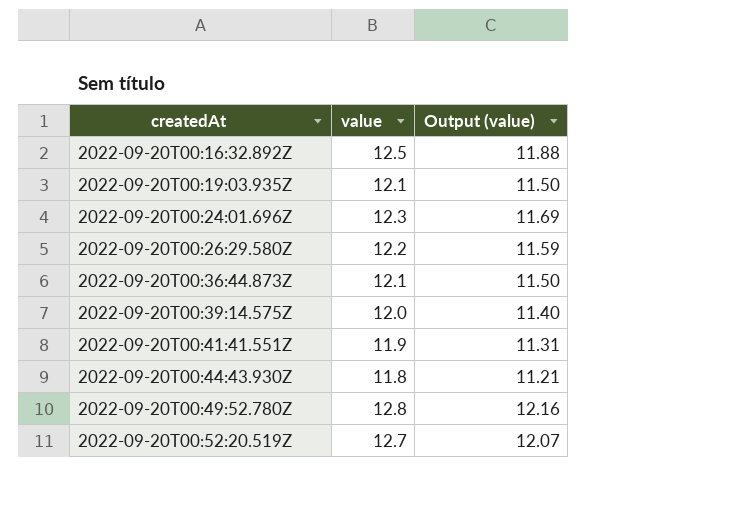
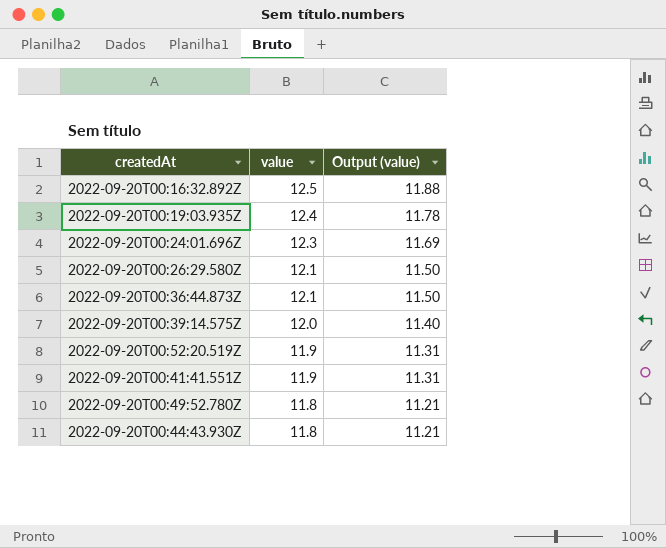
row order: createdAt ascending -> value descending
2022-09-20T00:19:03.935Z | value: 12.1 -> 12.4
2022-09-20T00:19:03.935Z | Output (value): 11.50 -> 11.78
2022-09-20T00:26:29.580Z | value: 12.2 -> 12.1
2022-09-20T00:26:29.580Z | Output (value): 11.59 -> 11.50
2022-09-20T00:52:20.519Z | value: 12.7 -> 11.9
2022-09-20T00:52:20.519Z | Output (value): 12.07 -> 11.31
2022-09-20T00:49:52.780Z | value: 12.8 -> 11.8
2022-09-20T00:49:52.780Z | Output (value): 12.16 -> 11.21

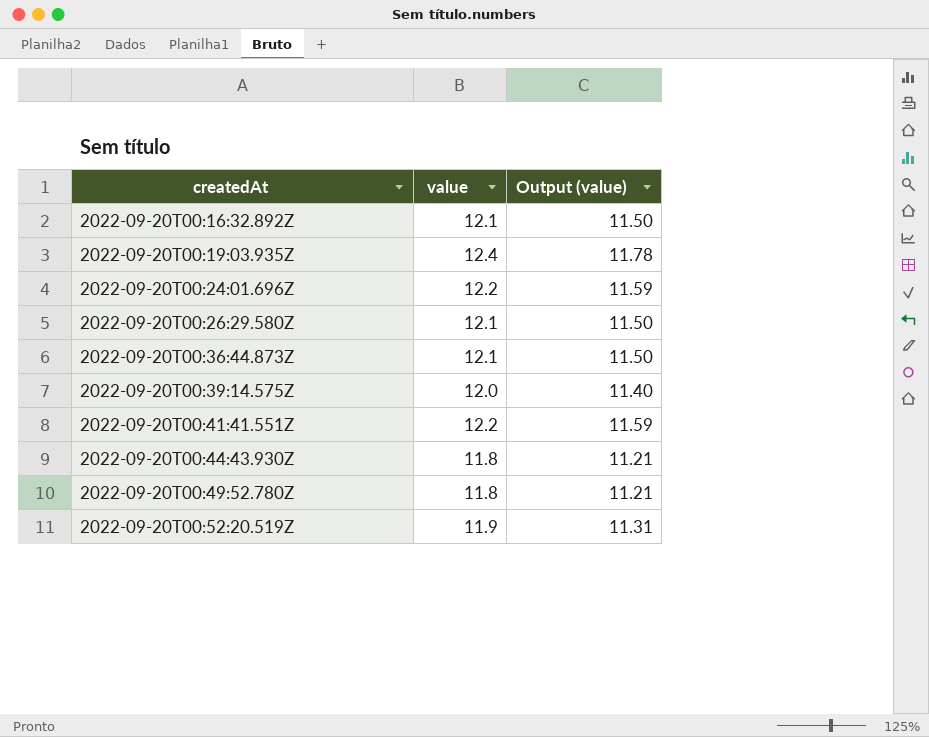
row order: value descending -> createdAt ascending
2022-09-20T00:16:32.892Z | value: 12.5 -> 12.1
2022-09-20T00:16:32.892Z | Output (value): 11.88 -> 11.50
2022-09-20T00:24:01.696Z | value: 12.3 -> 12.2
2022-09-20T00:24:01.696Z | Output (value): 11.69 -> 11.59
2022-09-20T00:41:41.551Z | value: 11.9 -> 12.2
2022-09-20T00:41:41.551Z | Output (value): 11.31 -> 11.59

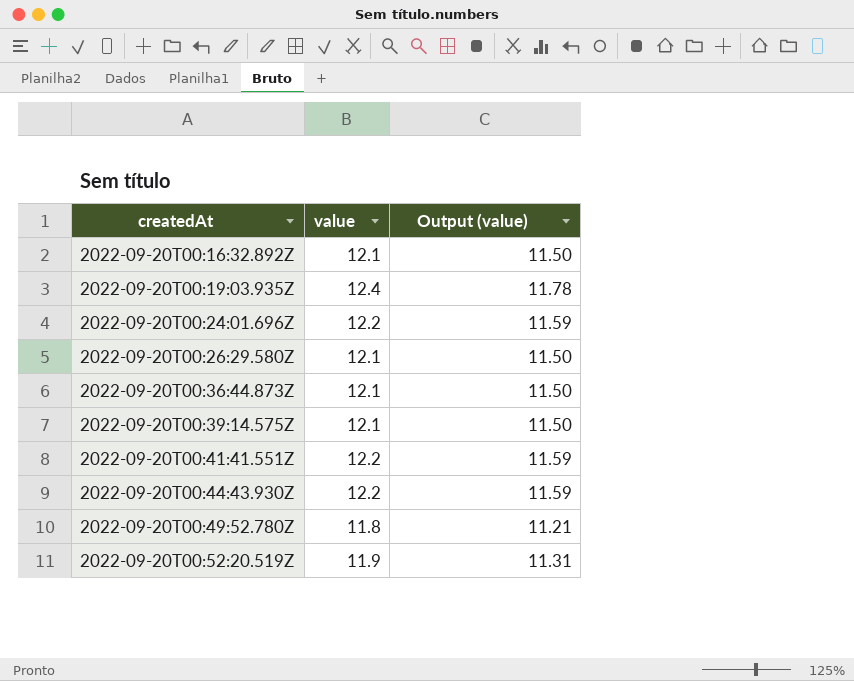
2022-09-20T00:39:14.575Z | value: 12.0 -> 12.1
2022-09-20T00:39:14.575Z | Output (value): 11.40 -> 11.50
2022-09-20T00:44:43.930Z | value: 11.8 -> 12.2
2022-09-20T00:44:43.930Z | Output (value): 11.21 -> 11.59

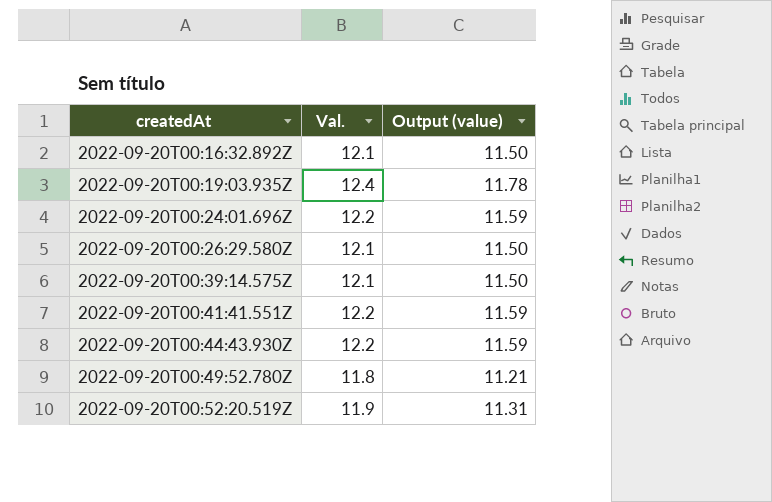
column name: value -> Val.
row 2022-09-20T00:36:44.873Z: 12.1 | 11.50 -> none

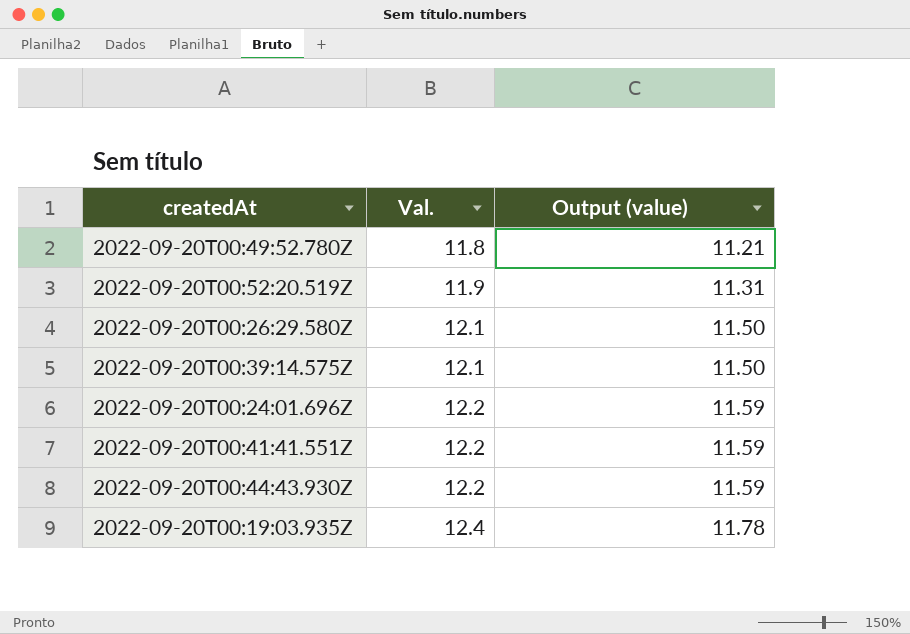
row order: createdAt ascending -> Val. ascending
row 2022-09-20T00:16:32.892Z: 12.1 | 11.50 -> none

